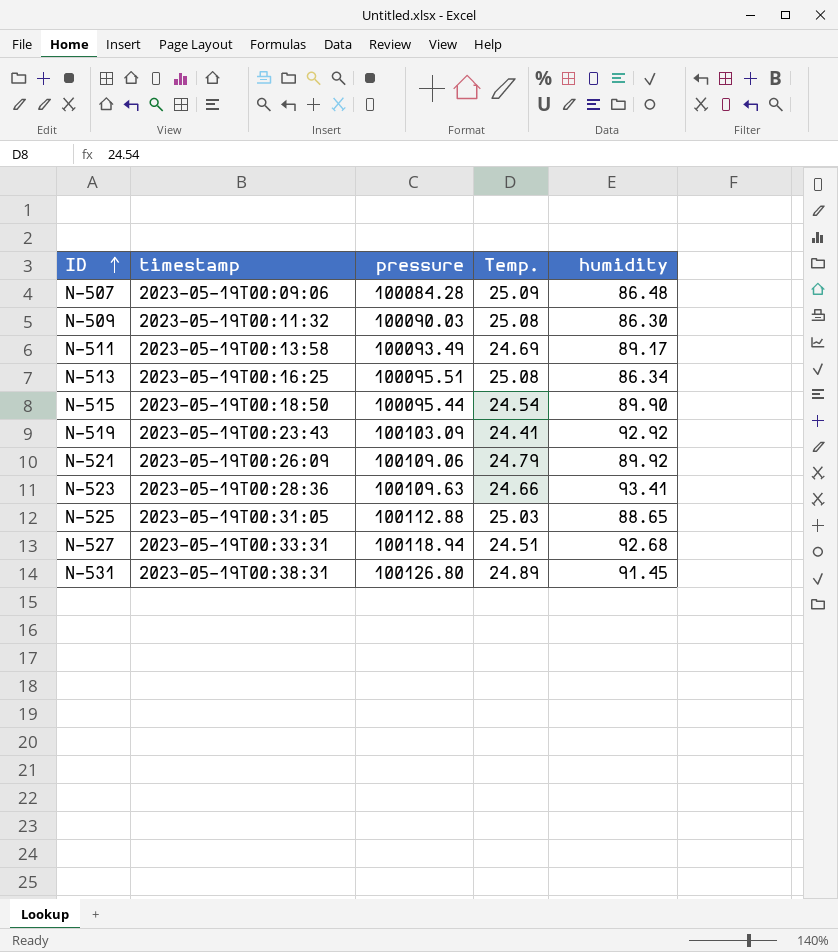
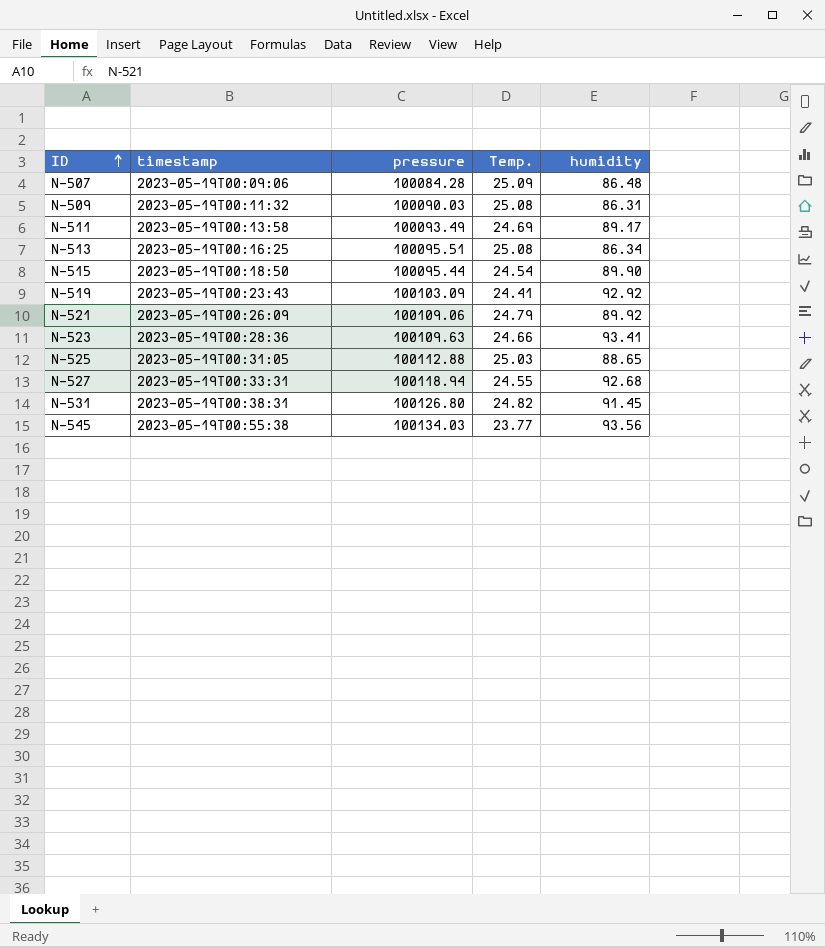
N-509 | humidity: 86.30 -> 86.31
N-527 | Temp.: 24.51 -> 24.55
N-531 | Temp.: 24.89 -> 24.82
row N-545: none -> 2023-05-19T00:55:38 | 100134.03 | 23.77 | 93.56

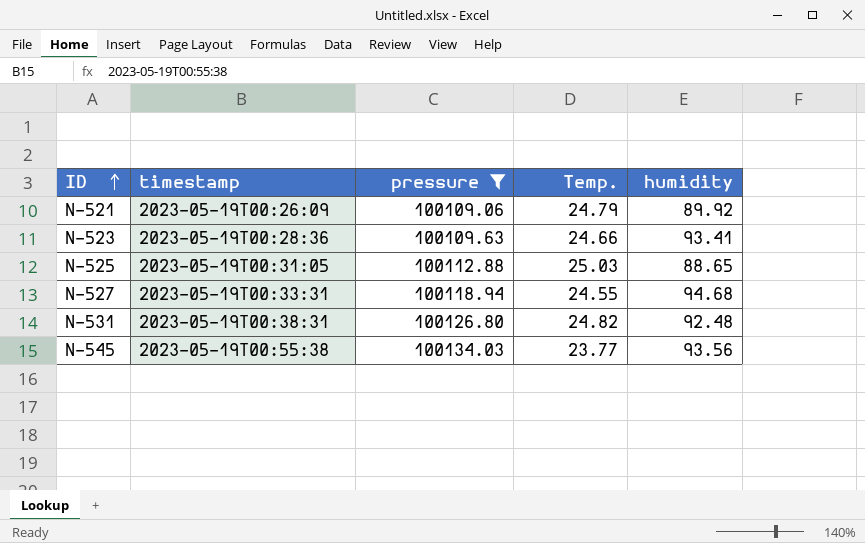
filter: none -> pressure >= 100109.06
N-527 | humidity: 92.68 -> 94.68
N-531 | humidity: 91.45 -> 92.48

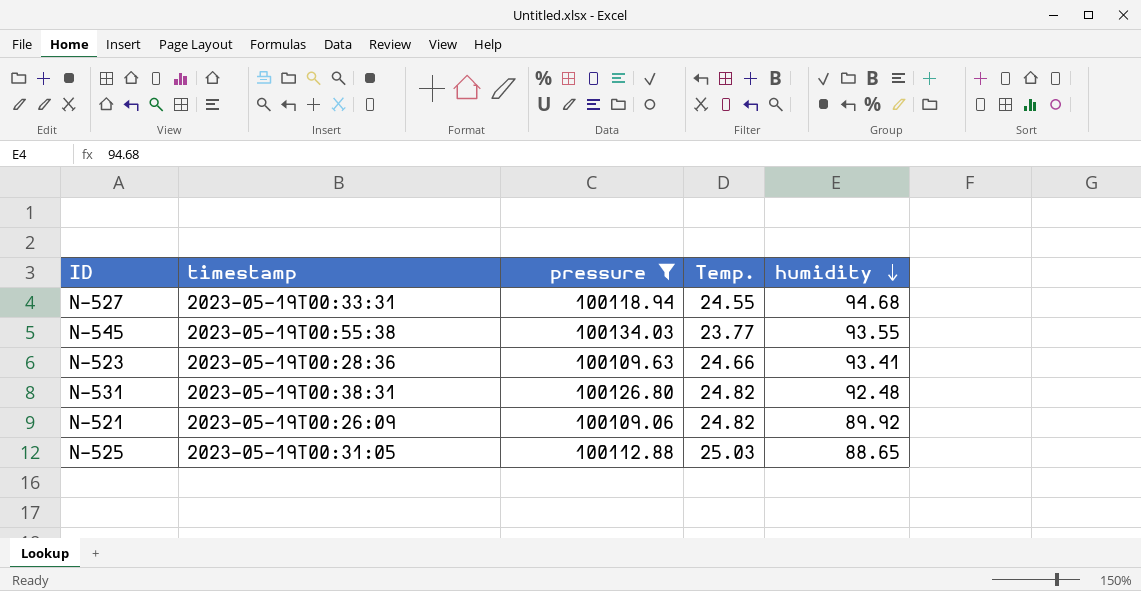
row order: ID ascending -> humidity descending
N-545 | humidity: 93.56 -> 93.55
N-521 | Temp.: 24.79 -> 24.82

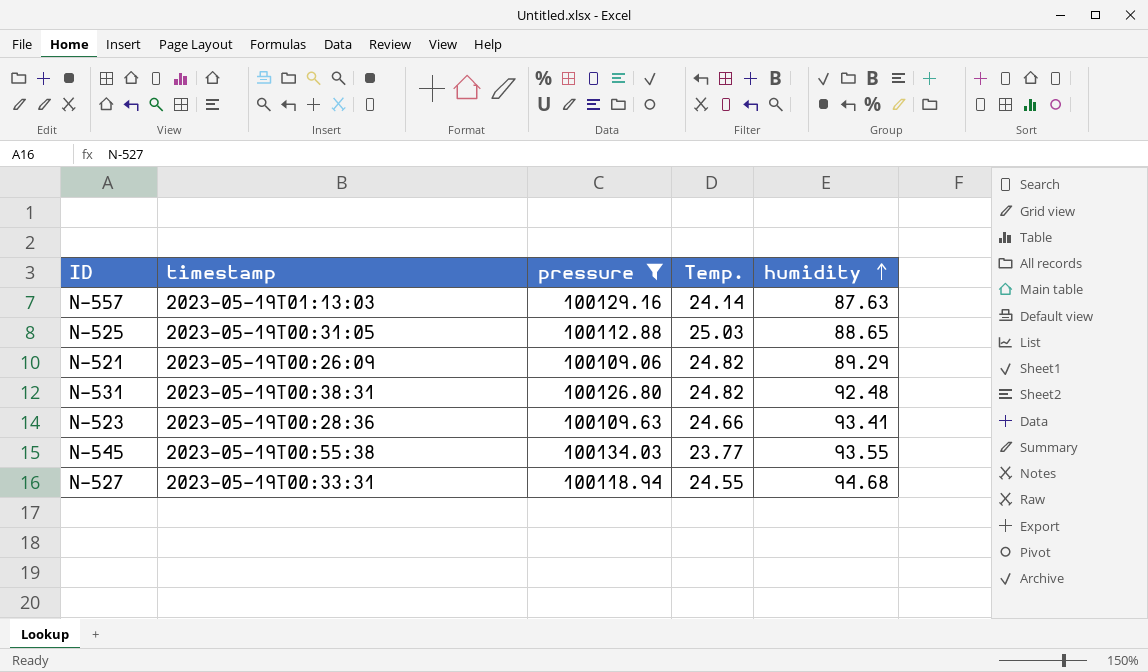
row order: humidity descending -> humidity ascending
row N-557: none -> 2023-05-19T01:13:03 | 100129.16 | 24.14 | 87.63
N-521 | humidity: 89.92 -> 89.29

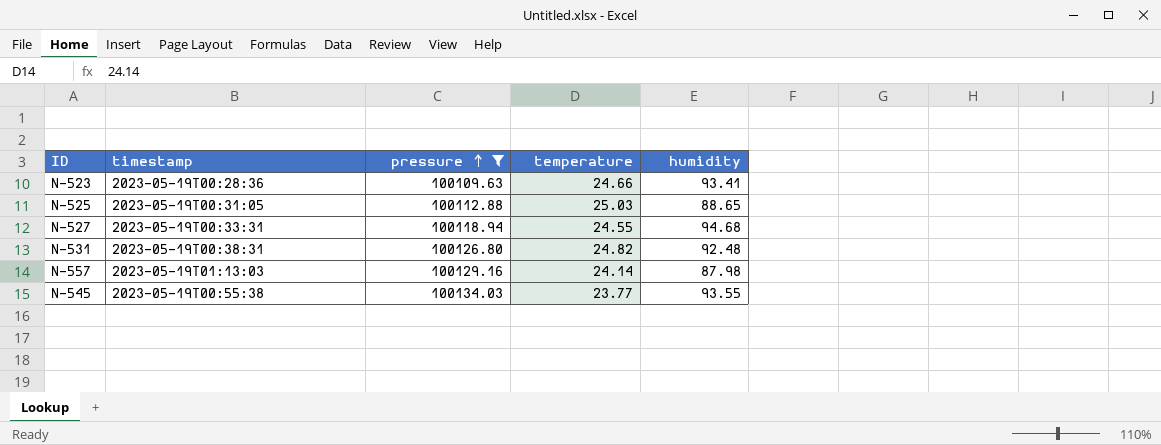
row order: humidity ascending -> pressure ascending
column name: Temp. -> temperature
row N-521: 2023-05-19T00:26:09 | 100109.06 | 24.82 | 89.29 -> none
N-557 | humidity: 87.63 -> 87.98

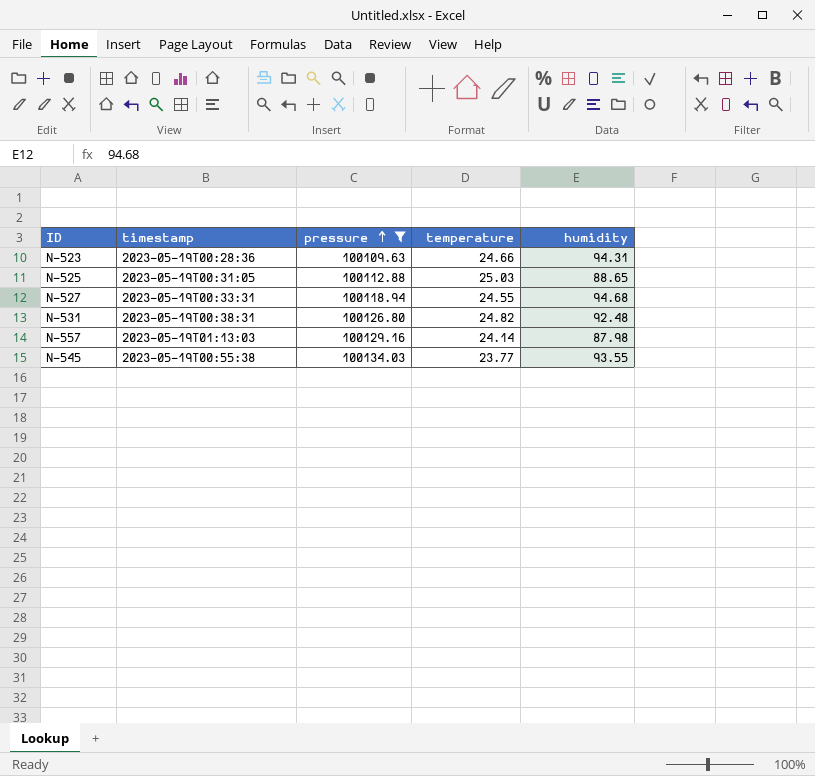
N-523 | humidity: 93.41 -> 94.31

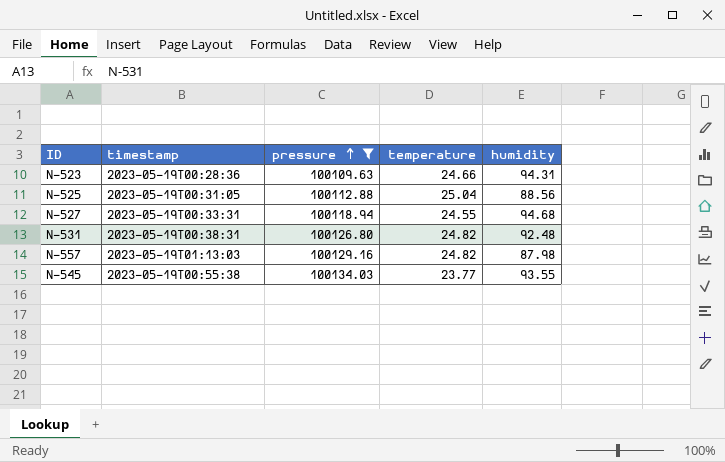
N-525 | temperature: 25.03 -> 25.04
N-525 | humidity: 88.65 -> 88.56
N-557 | temperature: 24.14 -> 24.82

